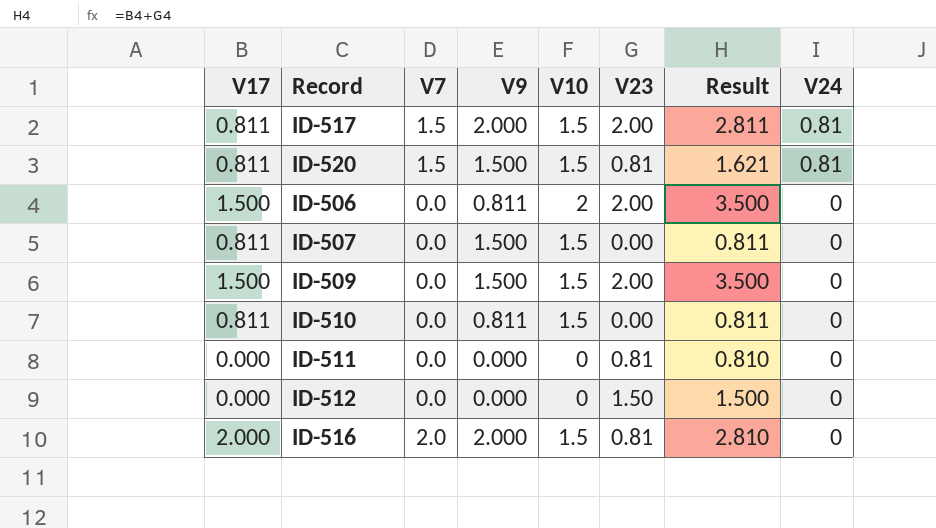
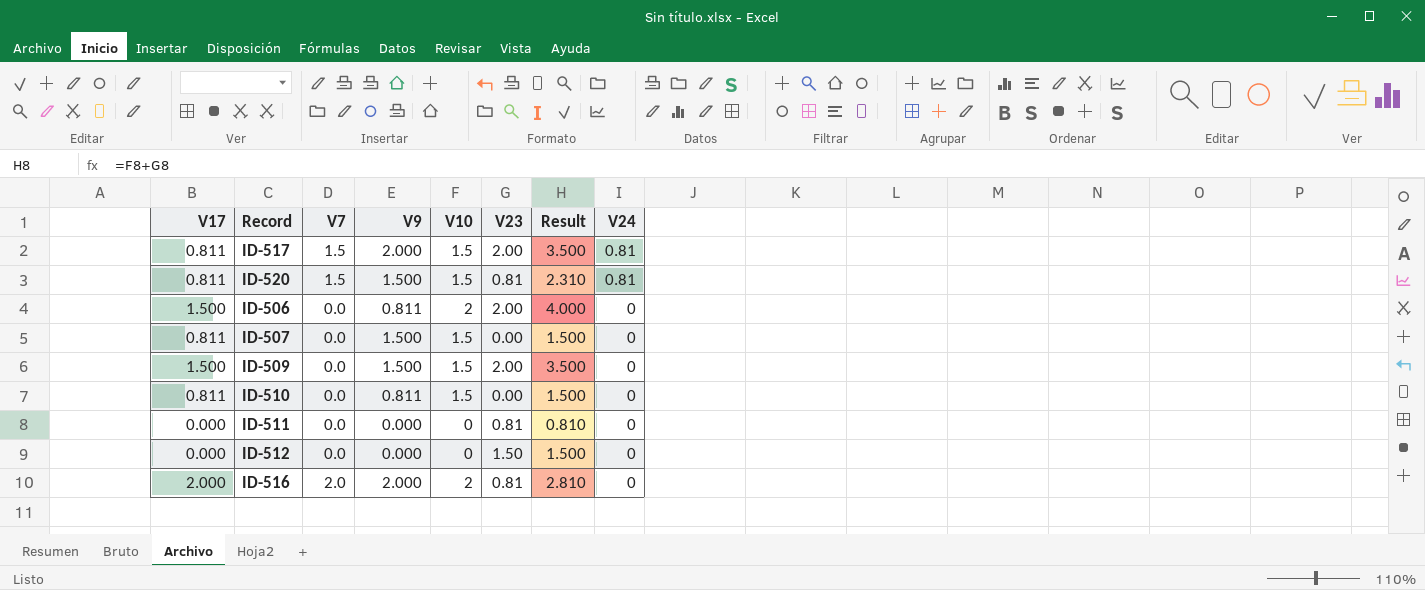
column Result | formula: [V17] + [V23] -> [V10] + [V23]
ID-516 | V10: 1.5 -> 2

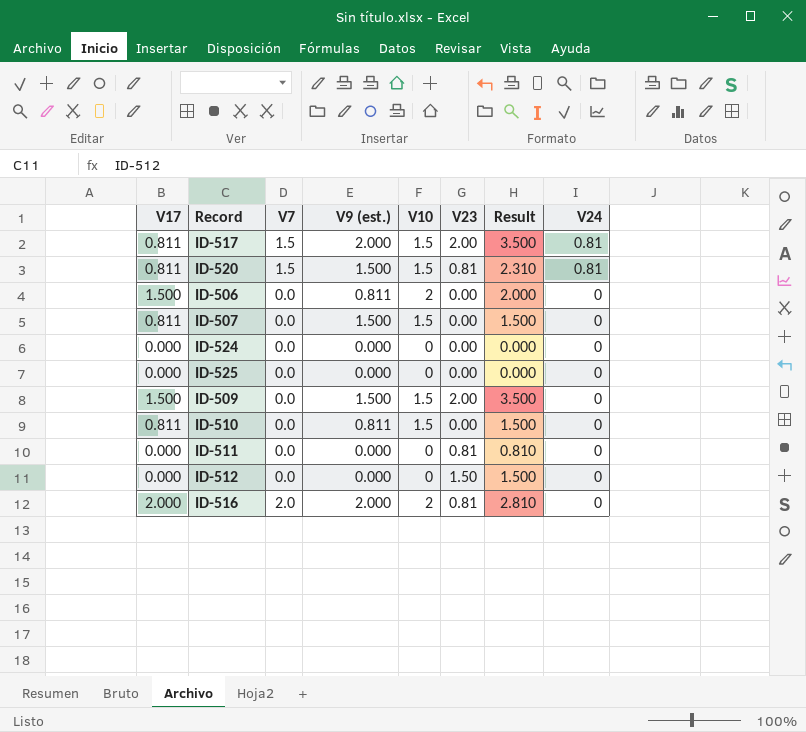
column name: V9 -> V9 (est.)
ID-506 | V23: 2.00 -> 0.00
ID-506 | Result: 4.000 -> 2.000
row ID-524: none -> 0.000 | 0.0 | 0.000 | 0 | 0.00 | 0.000 | 0
row ID-525: none -> 0.000 | 0.0 | 0.000 | 0 | 0.00 | 0.000 | 0

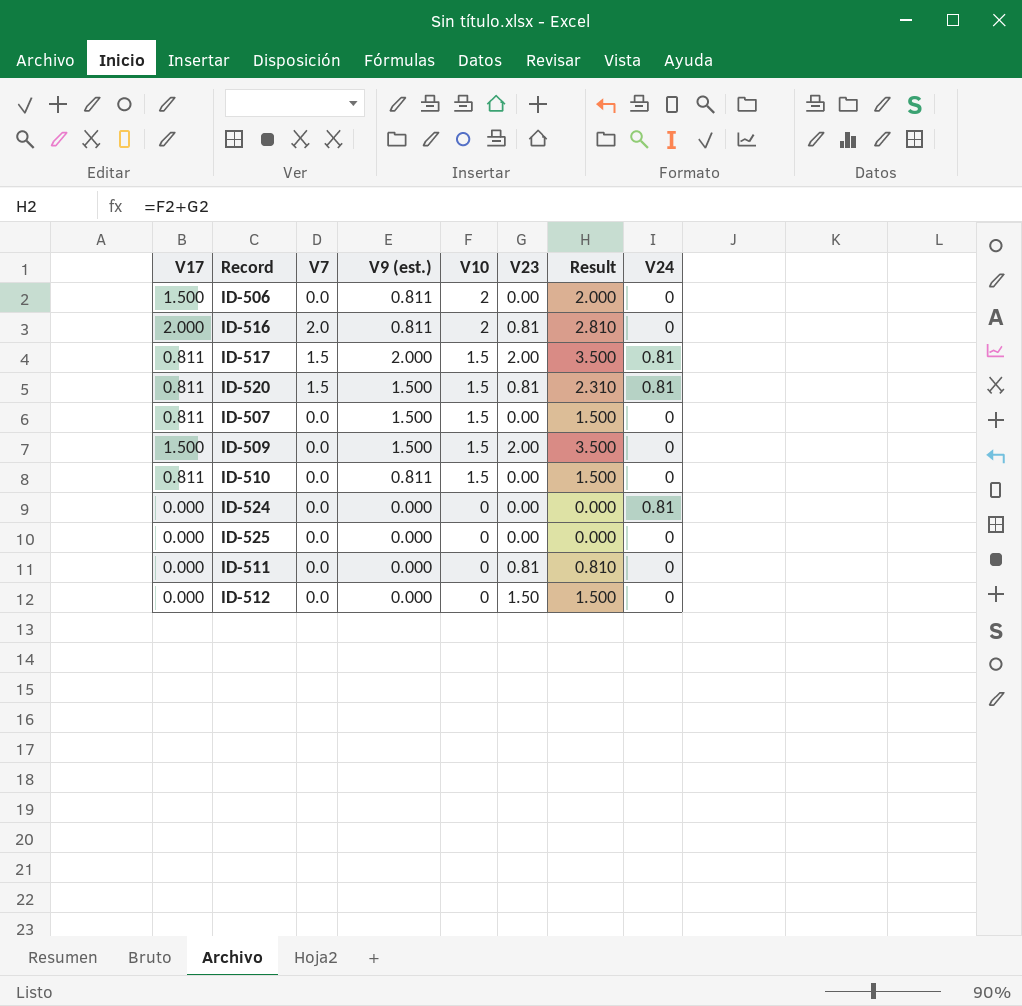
row order: V24 descending -> V10 descending
ID-516 | V9 (est.): 2.000 -> 0.811
ID-524 | V24: 0 -> 0.81

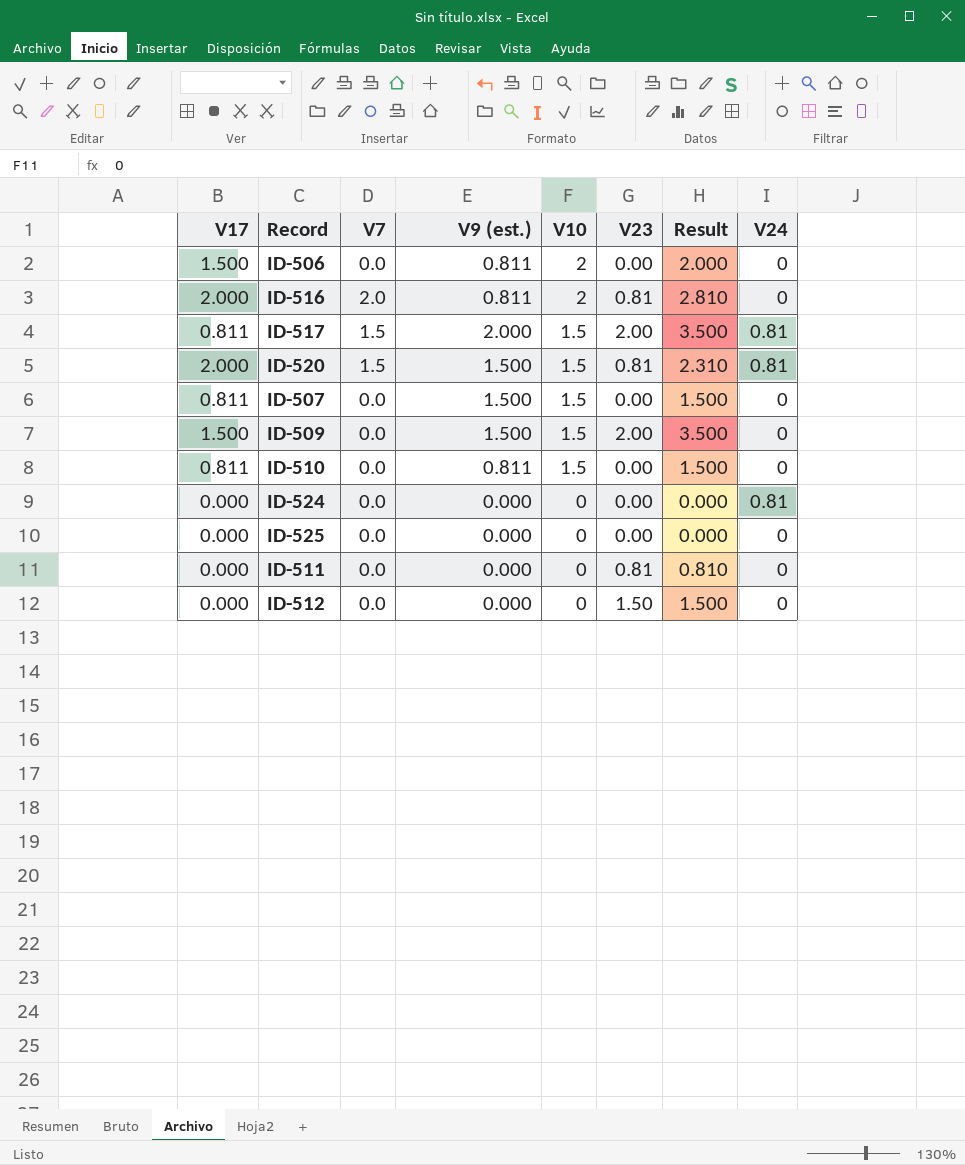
ID-520 | V17: 0.811 -> 2.000

